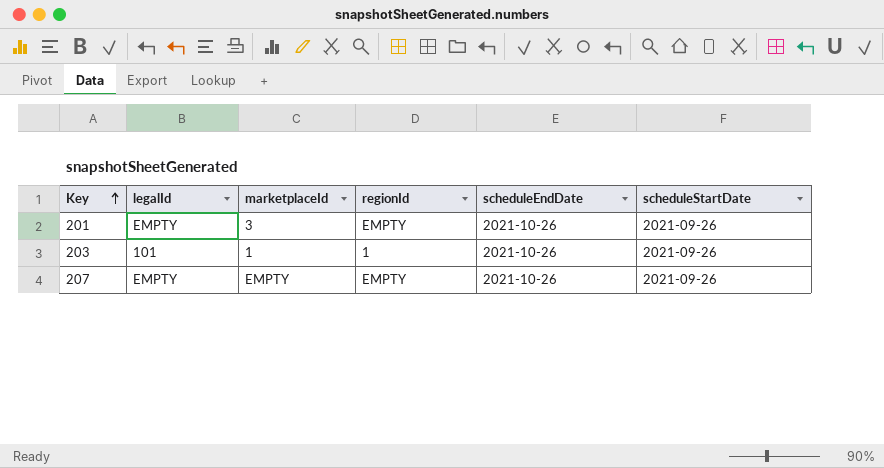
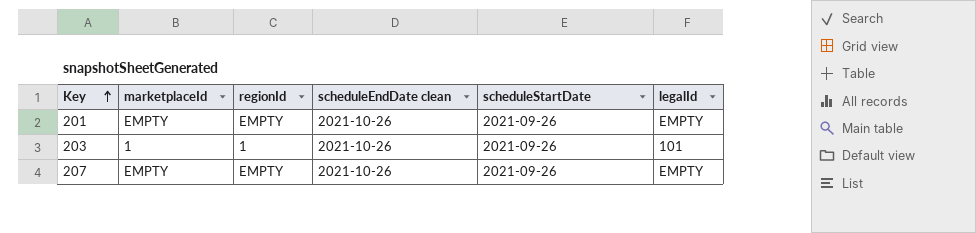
column name: scheduleEndDate -> scheduleEndDate clean
column legalId | position: 2 -> 6
201 | marketplaceId: 3 -> EMPTY

